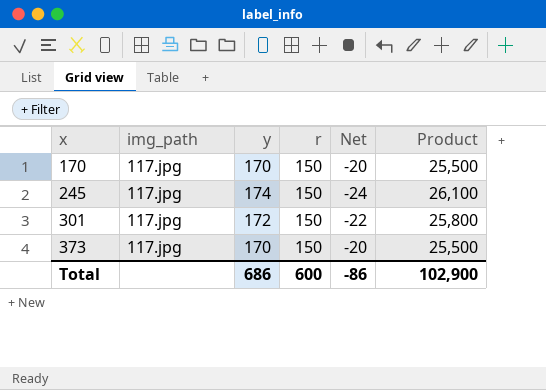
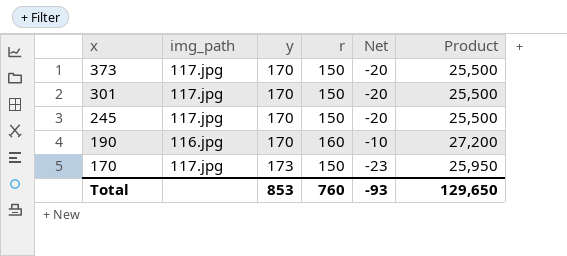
row order: x ascending -> x descending
301 | y: 172 -> 170
301 | Net: -22 -> -20
301 | Product: 25,800 -> 25,500
245 | y: 174 -> 170
245 | Net: -24 -> -20
245 | Product: 26,100 -> 25,500
row 190: none -> 116.jpg | 170 | 160 | -10 | 27,200
170 | y: 170 -> 173
170 | Net: -20 -> -23
170 | Product: 25,500 -> 25,950
Total | y: 686 -> 853
Total | r: 600 -> 760
Total | Net: -86 -> -93
Total | Product: 102,900 -> 129,650

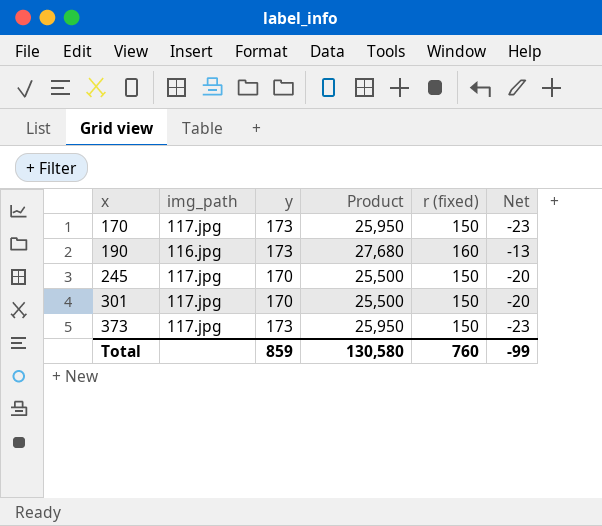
row order: x descending -> x ascending
column Product | position: 6 -> 4
column name: r -> r (fixed)
190 | y: 170 -> 173
190 | Product: 27,200 -> 27,680
190 | Net: -10 -> -13
373 | y: 170 -> 173
373 | Product: 25,500 -> 25,950
373 | Net: -20 -> -23
Total | y: 853 -> 859
Total | Product: 129,650 -> 130,580
Total | Net: -93 -> -99

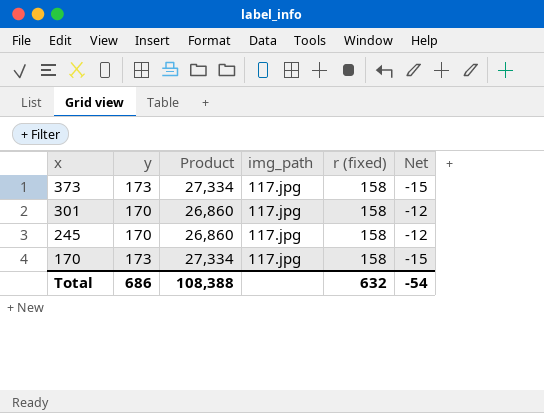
row order: x ascending -> x descending
column img_path | position: 2 -> 4
row 190: 116.jpg | 173 | 27,680 | 160 | -13 -> none
373 | Product: 25,950 -> 27,334
373 | r (fixed): 150 -> 158
373 | Net: -23 -> -15
301 | Product: 25,500 -> 26,860
301 | r (fixed): 150 -> 158
301 | Net: -20 -> -12
245 | Product: 25,500 -> 26,860
245 | r (fixed): 150 -> 158
245 | Net: -20 -> -12
170 | Product: 25,950 -> 27,334
170 | r (fixed): 150 -> 158
170 | Net: -23 -> -15
Total | y: 859 -> 686
Total | Product: 130,580 -> 108,388
Total | r (fixed): 760 -> 632
Total | Net: -99 -> -54

